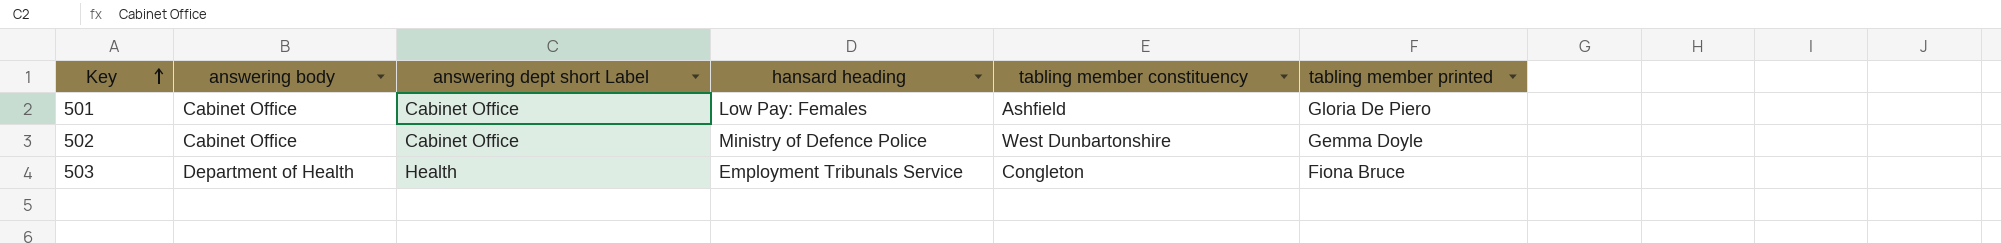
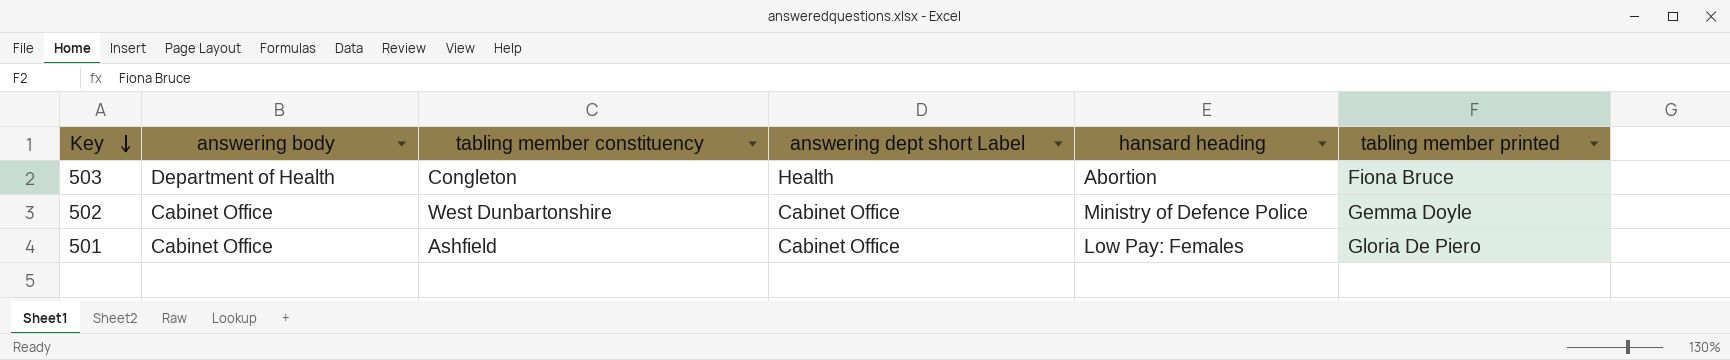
row order: Key ascending -> Key descending
column tabling member constituency | position: 5 -> 3
503 | hansard heading: Employment Tribunals Service -> Abortion

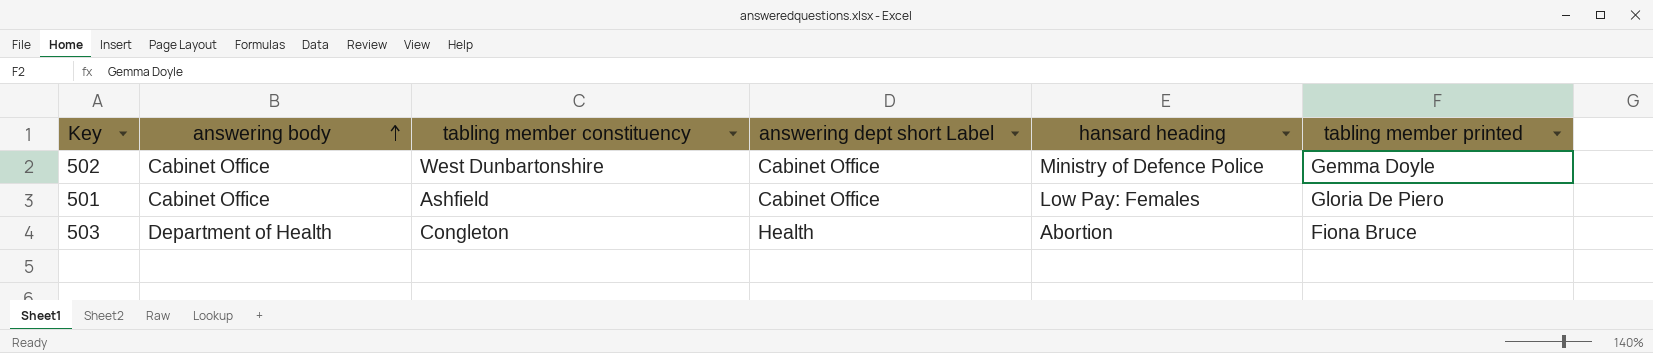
row order: Key descending -> answering body ascending

